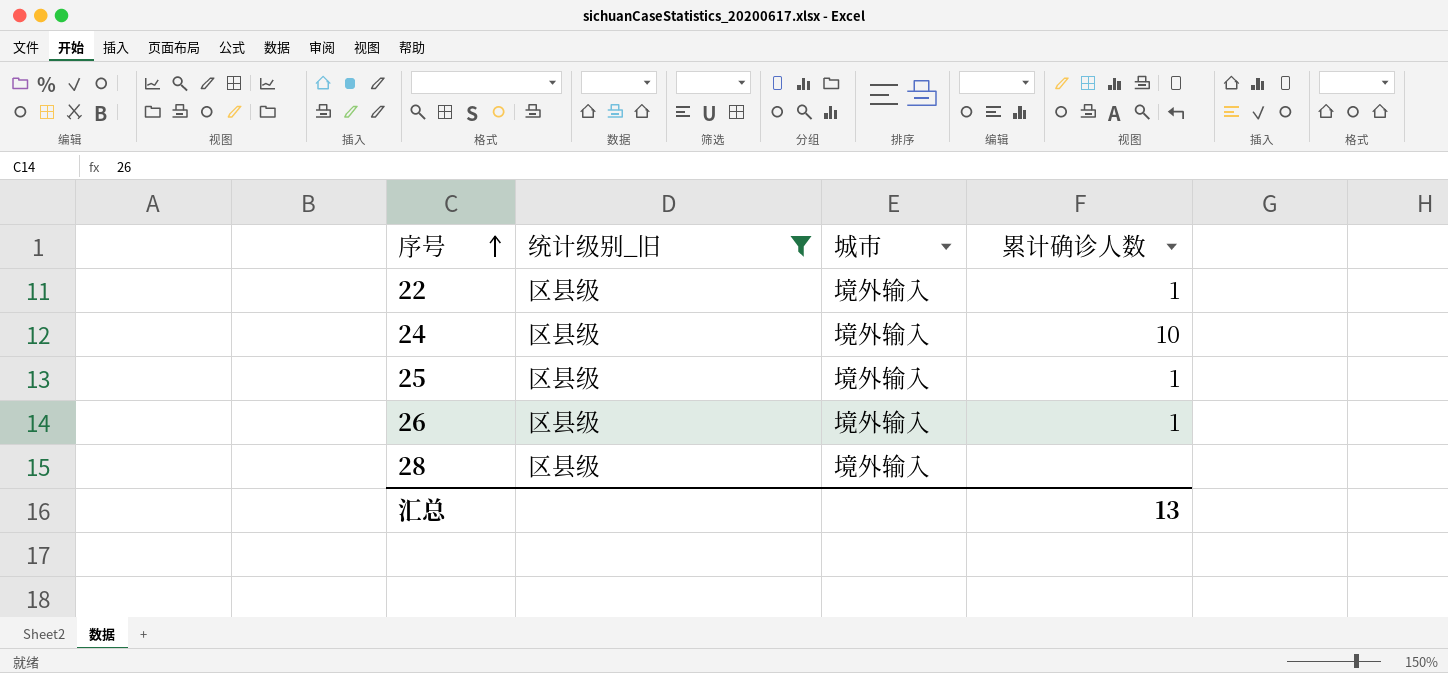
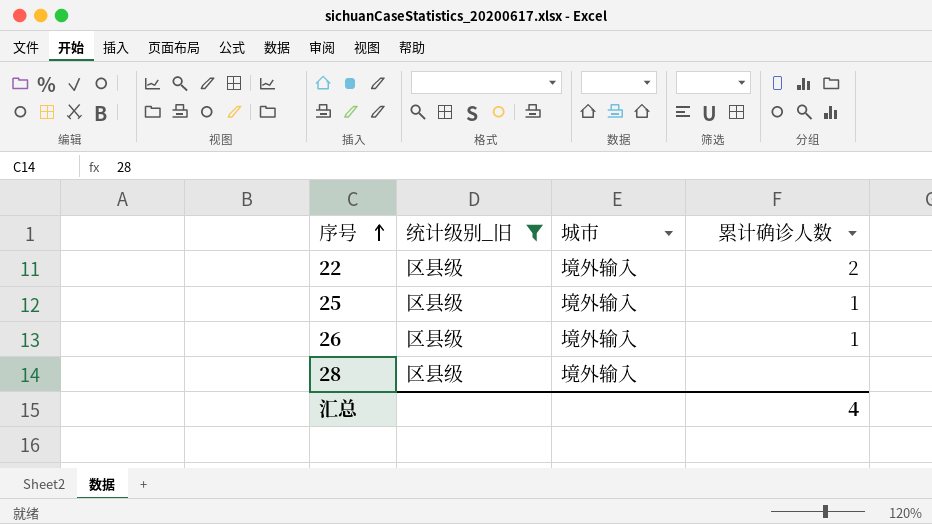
row 24: 区县级 | 境外输入 | 10 -> none
22 | 累计确诊人数: 1 -> 2
汇总 | 累计确诊人数: 13 -> 4

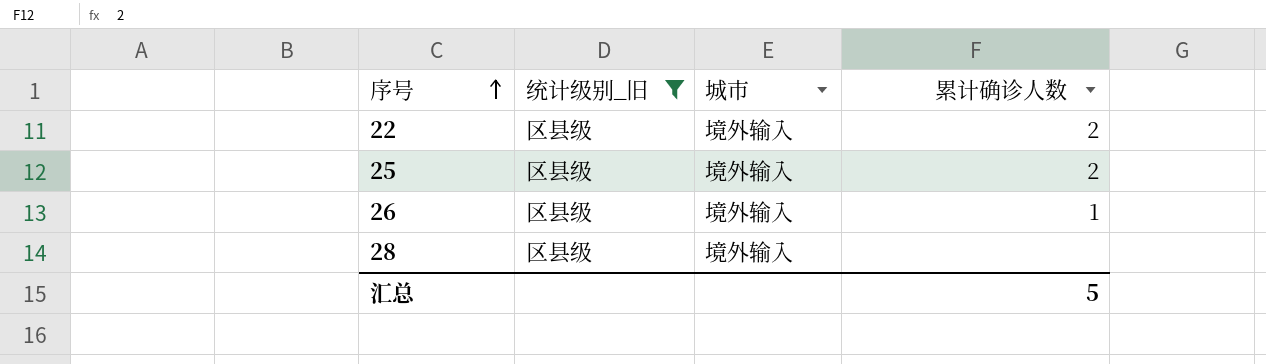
25 | 累计确诊人数: 1 -> 2
汇总 | 累计确诊人数: 4 -> 5

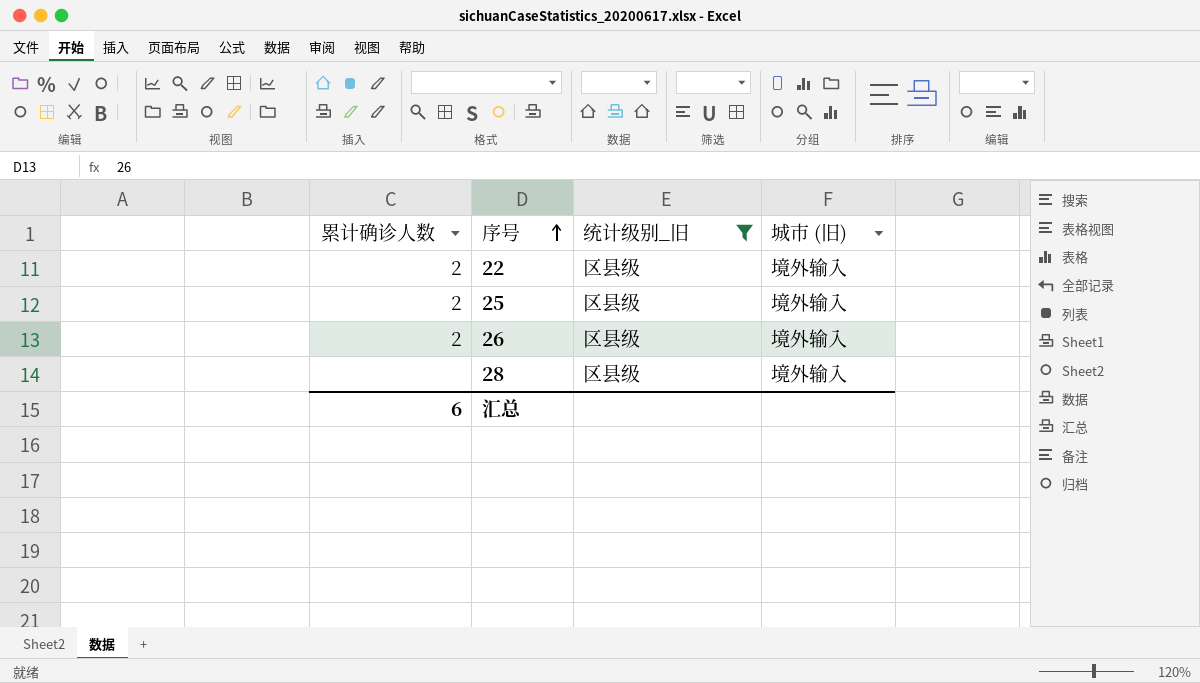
column 累计确诊人数 | position: 4 -> 1
column name: 城市 -> 城市 (旧)
26 | 累计确诊人数: 1 -> 2
汇总 | 累计确诊人数: 5 -> 6

